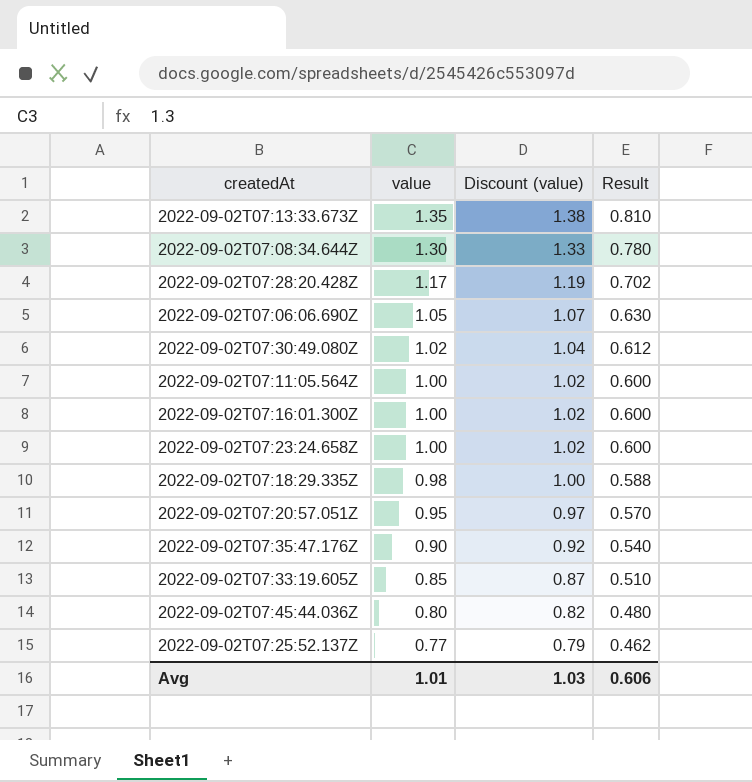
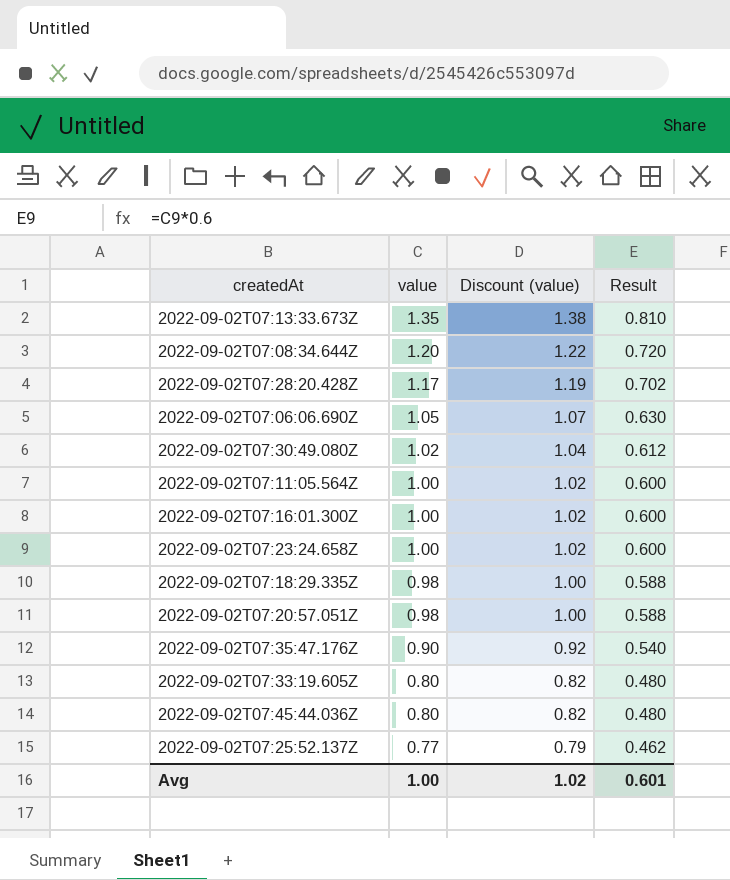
2022-09-02T07:08:34.644Z | value: 1.30 -> 1.20
2022-09-02T07:08:34.644Z | Discount (value): 1.33 -> 1.22
2022-09-02T07:08:34.644Z | Result: 0.780 -> 0.720
2022-09-02T07:20:57.051Z | value: 0.95 -> 0.98
2022-09-02T07:20:57.051Z | Discount (value): 0.97 -> 1.00
2022-09-02T07:20:57.051Z | Result: 0.570 -> 0.588
2022-09-02T07:33:19.605Z | value: 0.85 -> 0.80
2022-09-02T07:33:19.605Z | Discount (value): 0.87 -> 0.82
2022-09-02T07:33:19.605Z | Result: 0.510 -> 0.480
Avg | value: 1.01 -> 1.00
Avg | Discount (value): 1.03 -> 1.02
Avg | Result: 0.606 -> 0.601

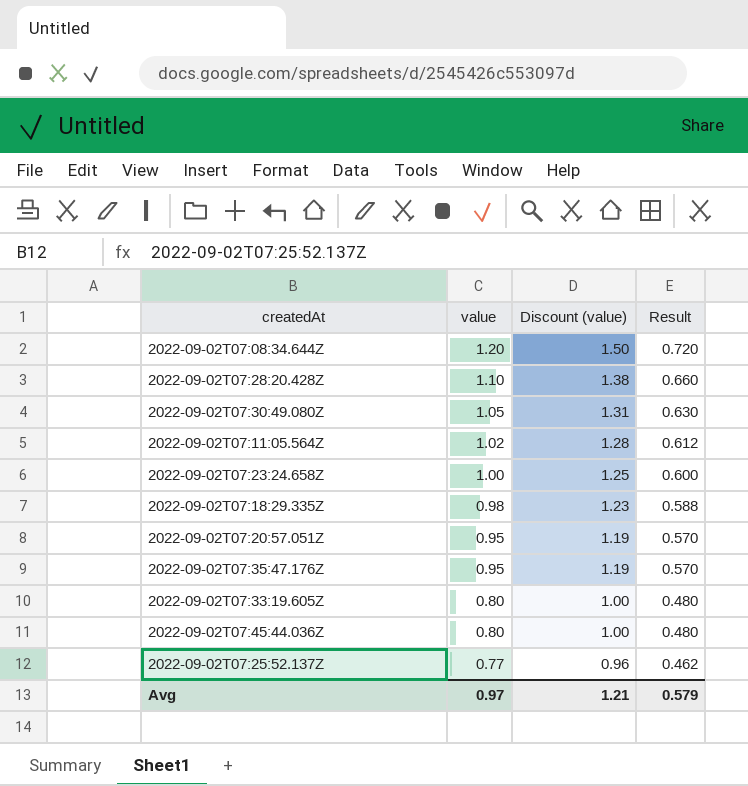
column Discount (value) | formula: [value] * 1.02 -> [value] * 1.25
row 2022-09-02T07:13:33.673Z: 1.35 | 1.38 | 0.810 -> none
row 2022-09-02T07:06:06.690Z: 1.05 | 1.07 | 0.630 -> none
row 2022-09-02T07:16:01.300Z: 1.00 | 1.02 | 0.600 -> none
2022-09-02T07:28:20.428Z | value: 1.17 -> 1.10
2022-09-02T07:28:20.428Z | Result: 0.702 -> 0.660
2022-09-02T07:30:49.080Z | value: 1.02 -> 1.05
2022-09-02T07:30:49.080Z | Result: 0.612 -> 0.630
2022-09-02T07:11:05.564Z | value: 1.00 -> 1.02
2022-09-02T07:11:05.564Z | Result: 0.600 -> 0.612
2022-09-02T07:20:57.051Z | value: 0.98 -> 0.95
2022-09-02T07:20:57.051Z | Result: 0.588 -> 0.570
2022-09-02T07:35:47.176Z | value: 0.90 -> 0.95
2022-09-02T07:35:47.176Z | Result: 0.540 -> 0.570
Avg | value: 1.00 -> 0.97
Avg | Discount (value): 1.02 -> 1.21
Avg | Result: 0.601 -> 0.579

